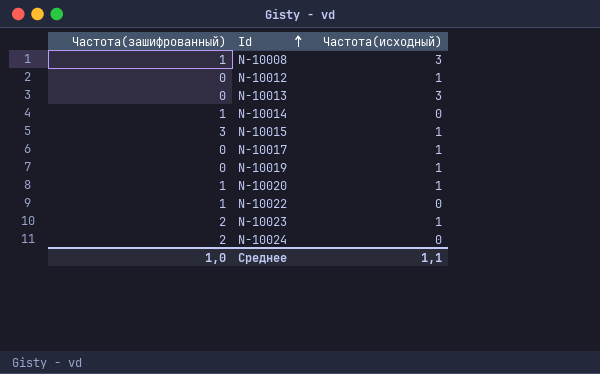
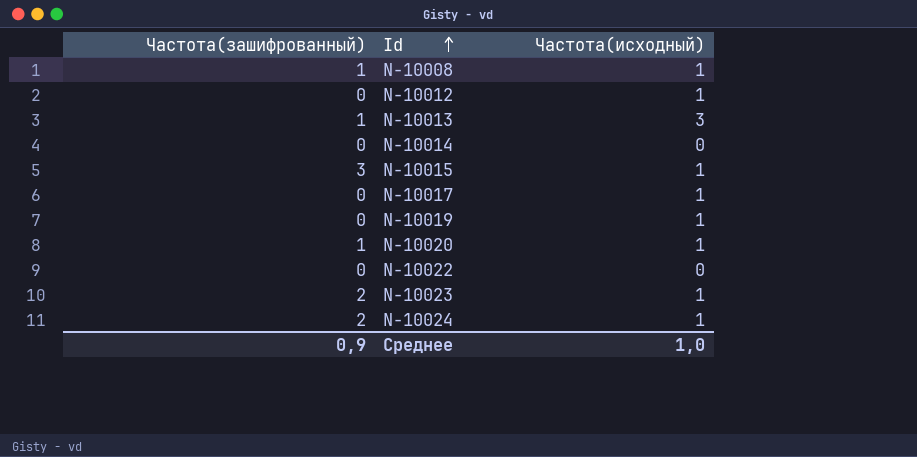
N-10008 | Частота(исходный): 3 -> 1
N-10013 | Частота(зашифрованный): 0 -> 1
N-10014 | Частота(зашифрованный): 1 -> 0
N-10022 | Частота(зашифрованный): 1 -> 0
N-10024 | Частота(исходный): 0 -> 1
Среднее | Частота(зашифрованный): 1,0 -> 0,9
Среднее | Частота(исходный): 1,1 -> 1,0

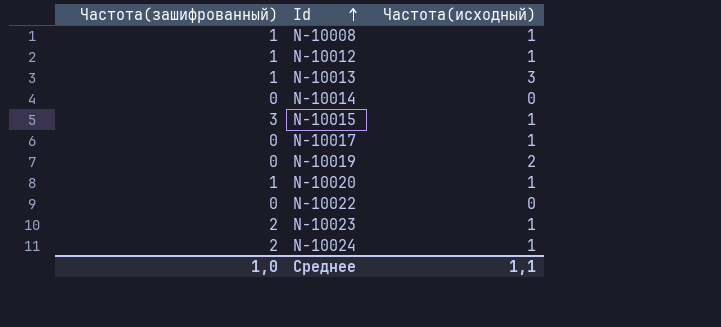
N-10012 | Частота(зашифрованный): 0 -> 1
N-10019 | Частота(исходный): 1 -> 2
Среднее | Частота(зашифрованный): 0,9 -> 1,0
Среднее | Частота(исходный): 1,0 -> 1,1

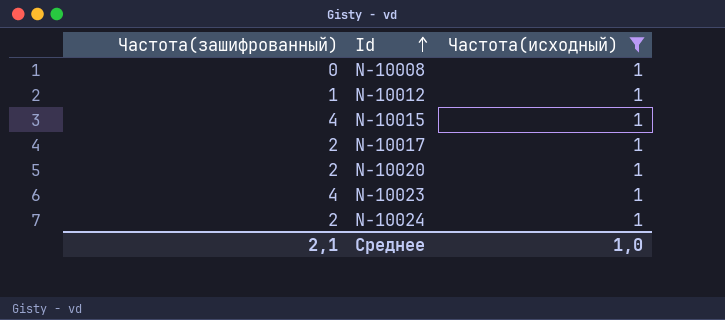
filter: none -> Частота(исходный) = 1
N-10008 | Частота(зашифрованный): 1 -> 0
N-10015 | Частота(зашифрованный): 3 -> 4
N-10017 | Частота(зашифрованный): 0 -> 2
N-10020 | Частота(зашифрованный): 1 -> 2
N-10023 | Частота(зашифрованный): 2 -> 4
Среднее | Частота(зашифрованный): 1,0 -> 2,1
Среднее | Частота(исходный): 1,1 -> 1,0

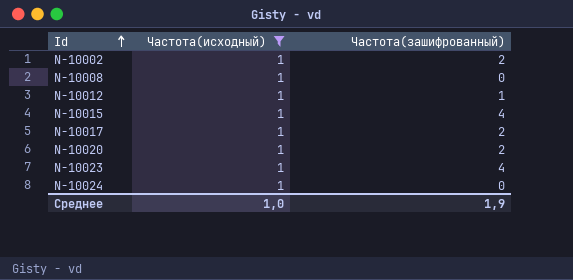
column Частота(зашифрованный) | position: 1 -> 3
row N-10002: none -> 1 | 2
N-10024 | Частота(зашифрованный): 2 -> 0
Среднее | Частота(зашифрованный): 2,1 -> 1,9

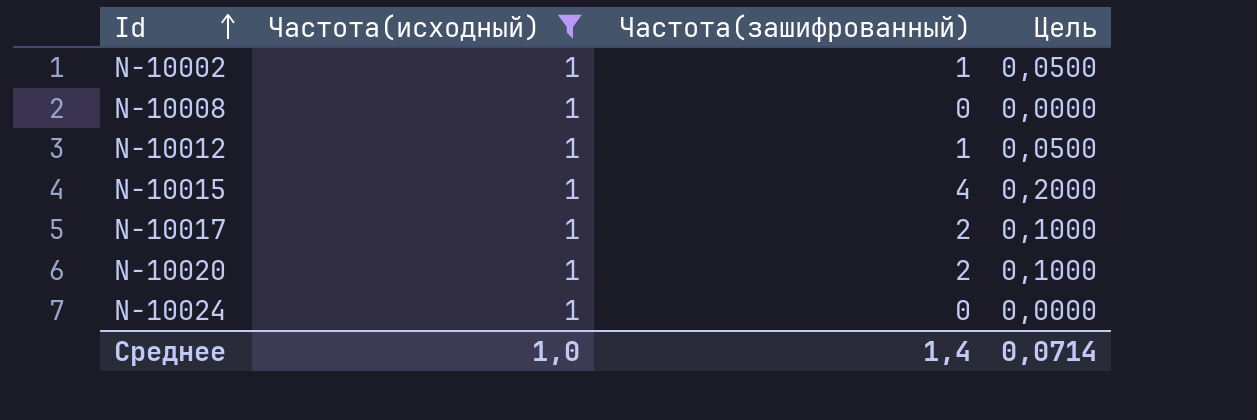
column Цель | formula: none -> [Частота(зашифрованный)] * 0,05
row N-10023: 1 | 4 -> none
N-10002 | Частота(зашифрованный): 2 -> 1
Среднее | Частота(зашифрованный): 1,9 -> 1,4

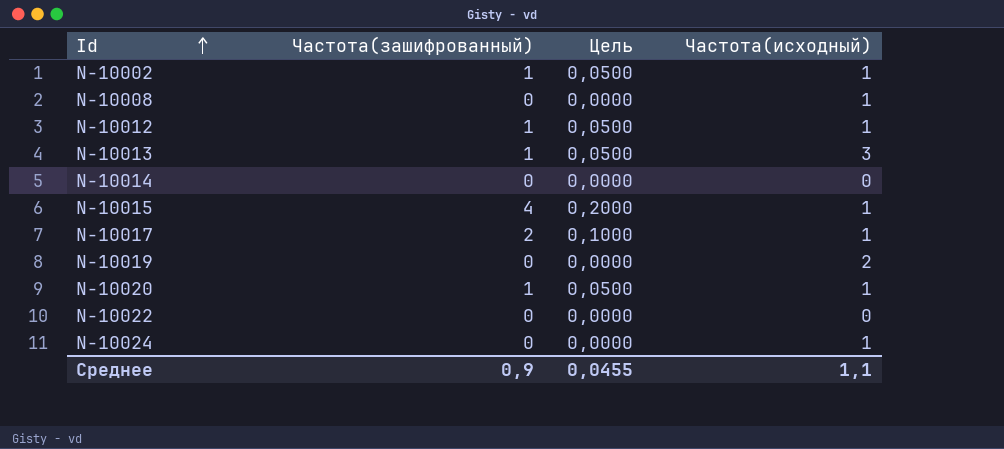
filter: Частота(исходный) = 1 -> none
column Частота(исходный) | position: 2 -> 4
N-10020 | Частота(зашифрованный): 2 -> 1
N-10020 | Цель: 0,1000 -> 0,0500
Среднее | Частота(зашифрованный): 1,4 -> 0,9
Среднее | Цель: 0,0714 -> 0,0455
Среднее | Частота(исходный): 1,0 -> 1,1

